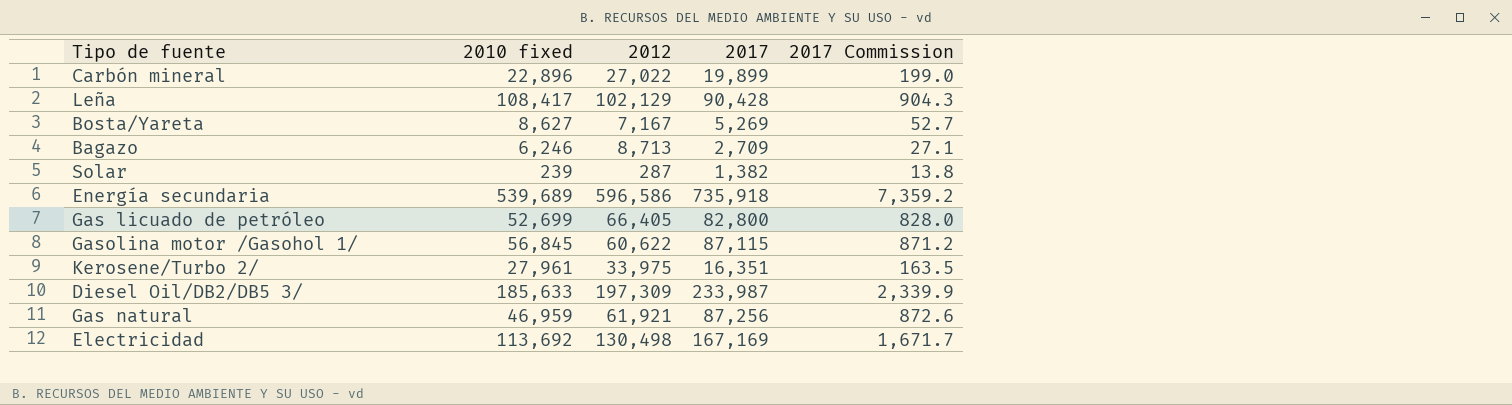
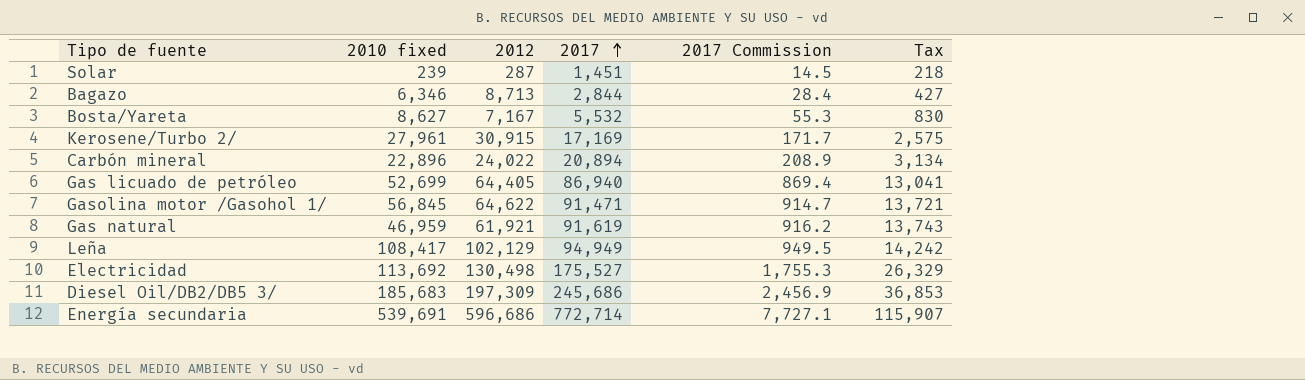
row order: none -> 2017 ascending
column Tax | formula: none -> [2017] * 0.15
Solar | 2017: 1,382 -> 1,451
Solar | 2017 Commission: 13.8 -> 14.5
Bagazo | 2010 fixed: 6,246 -> 6,346
Bagazo | 2017: 2,709 -> 2,844
Bagazo | 2017 Commission: 27.1 -> 28.4
Bosta/Yareta | 2017: 5,269 -> 5,532
Bosta/Yareta | 2017 Commission: 52.7 -> 55.3
Kerosene/Turbo 2/ | 2012: 33,975 -> 30,915
Kerosene/Turbo 2/ | 2017: 16,351 -> 17,169
Kerosene/Turbo 2/ | 2017 Commission: 163.5 -> 171.7
Carbón mineral | 2012: 27,022 -> 24,022
Carbón mineral | 2017: 19,899 -> 20,894
Carbón mineral | 2017 Commission: 199.0 -> 208.9
Gas licuado de petróleo | 2012: 66,405 -> 64,405
Gas licuado de petróleo | 2017: 82,800 -> 86,940
Gas licuado de petróleo | 2017 Commission: 828.0 -> 869.4
Gasolina motor /Gasohol 1/ | 2012: 60,622 -> 64,622
Gasolina motor /Gasohol 1/ | 2017: 87,115 -> 91,471
Gasolina motor /Gasohol 1/ | 2017 Commission: 871.2 -> 914.7
Gas natural | 2017: 87,256 -> 91,619
Gas natural | 2017 Commission: 872.6 -> 916.2
Leña | 2017: 90,428 -> 94,949
Leña | 2017 Commission: 904.3 -> 949.5
Electricidad | 2017: 167,169 -> 175,527
Electricidad | 2017 Commission: 1,671.7 -> 1,755.3
Diesel Oil/DB2/DB5 3/ | 2010 fixed: 185,633 -> 185,683
Diesel Oil/DB2/DB5 3/ | 2017: 233,987 -> 245,686
Diesel Oil/DB2/DB5 3/ | 2017 Commission: 2,339.9 -> 2,456.9
Energía secundaria | 2010 fixed: 539,689 -> 539,691
Energía secundaria | 2012: 596,586 -> 596,686
Energía secundaria | 2017: 735,918 -> 772,714
Energía secundaria | 2017 Commission: 7,359.2 -> 7,727.1

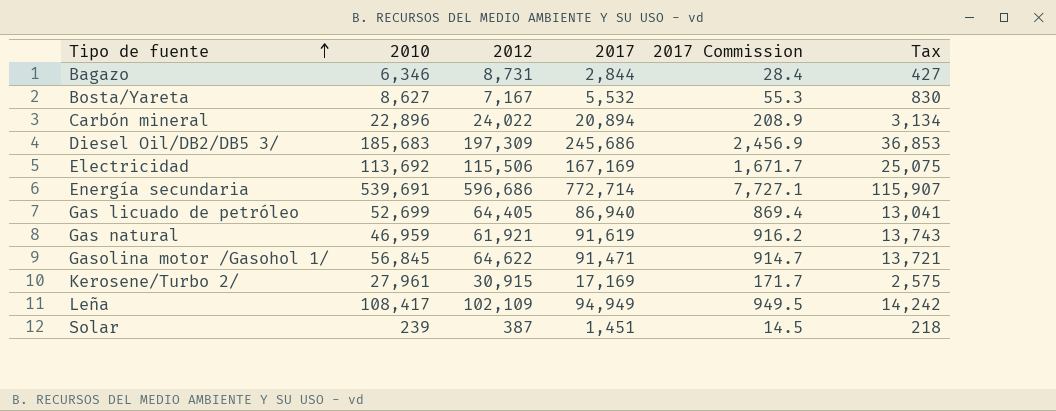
row order: 2017 ascending -> Tipo de fuente ascending
column name: 2010 fixed -> 2010
Bagazo | 2012: 8,713 -> 8,731
Electricidad | 2012: 130,498 -> 115,506
Electricidad | 2017: 175,527 -> 167,169
Electricidad | 2017 Commission: 1,755.3 -> 1,671.7
Electricidad | Tax: 26,329 -> 25,075
Leña | 2012: 102,129 -> 102,109
Solar | 2012: 287 -> 387

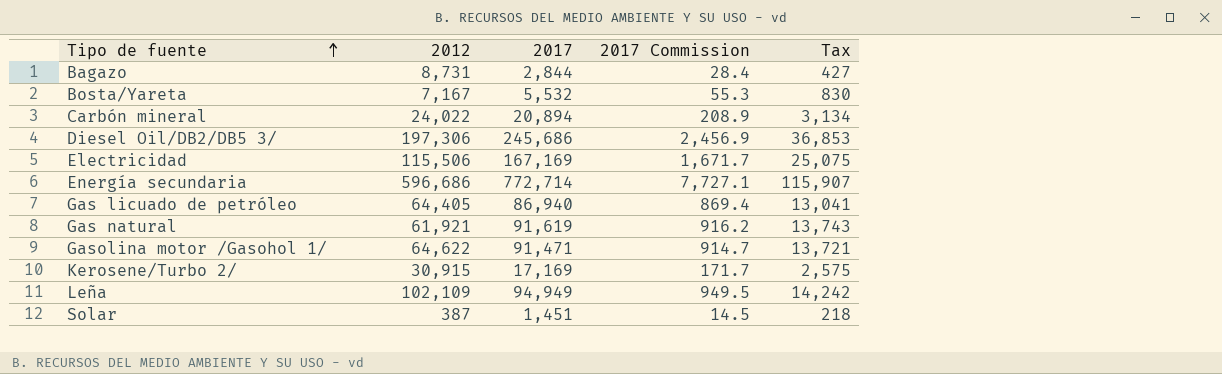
column 2010 | position: 2 -> none
Diesel Oil/DB2/DB5 3/ | 2012: 197,309 -> 197,306

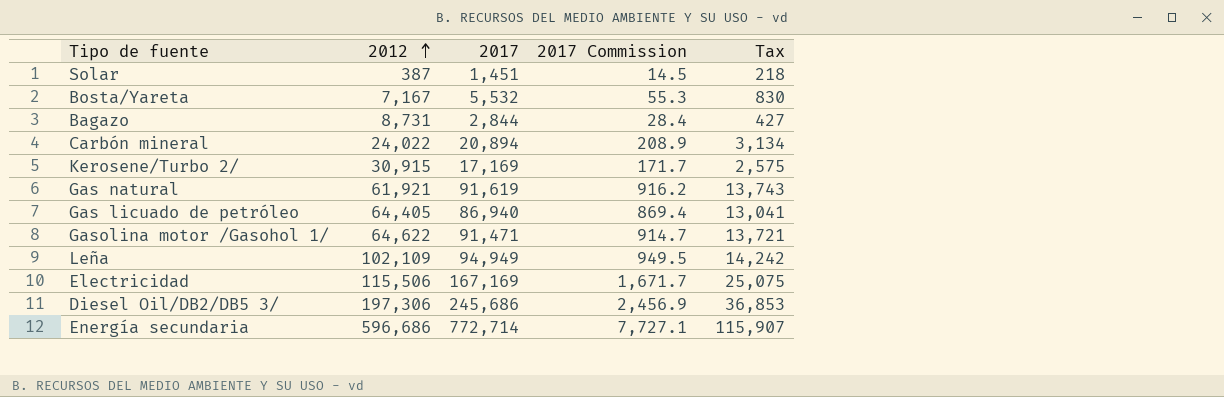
row order: Tipo de fuente ascending -> 2012 ascending

